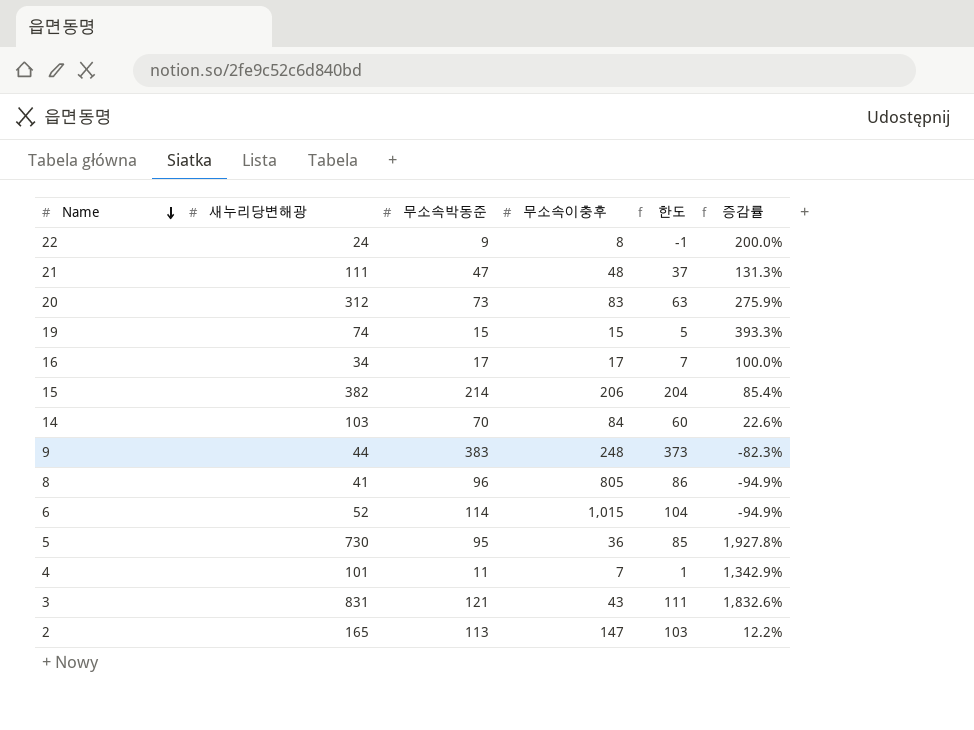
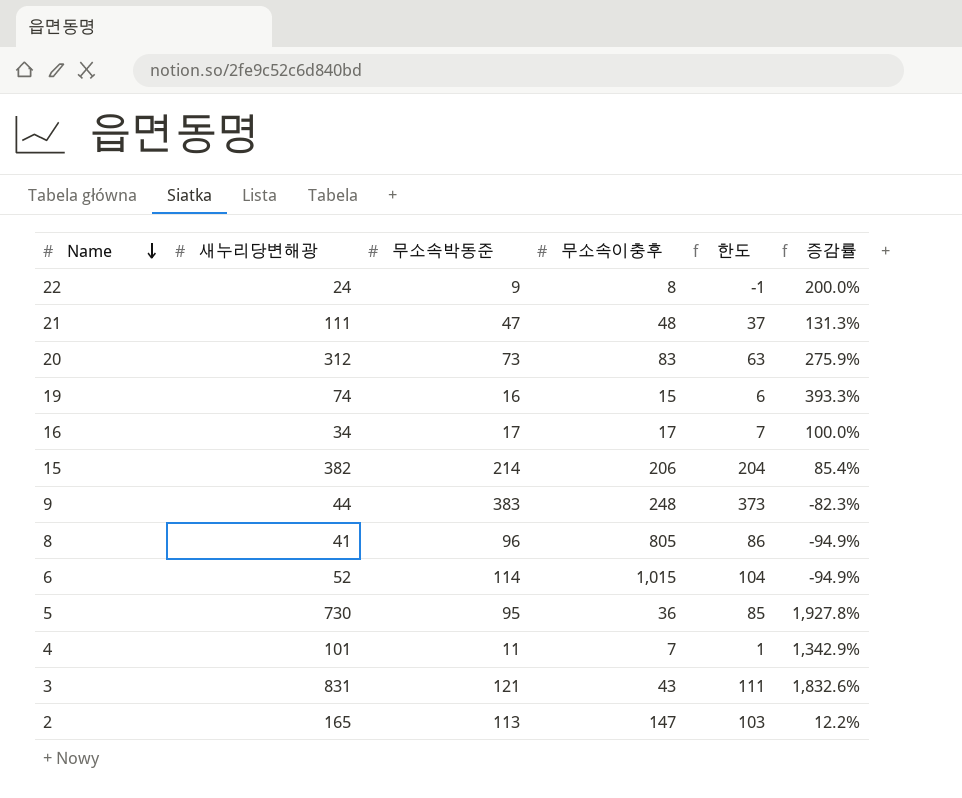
row 14: 103 | 70 | 84 | 60 | 22.6% -> none
19 | 무소속박동준: 15 -> 16
19 | 한도: 5 -> 6

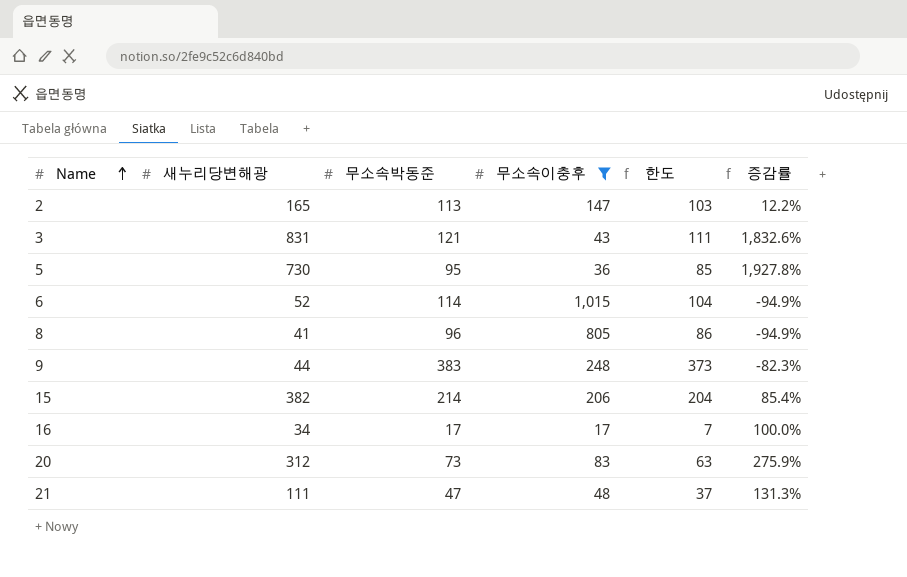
filter: none -> 무소속이충후 >= 17
row order: Name descending -> Name ascending

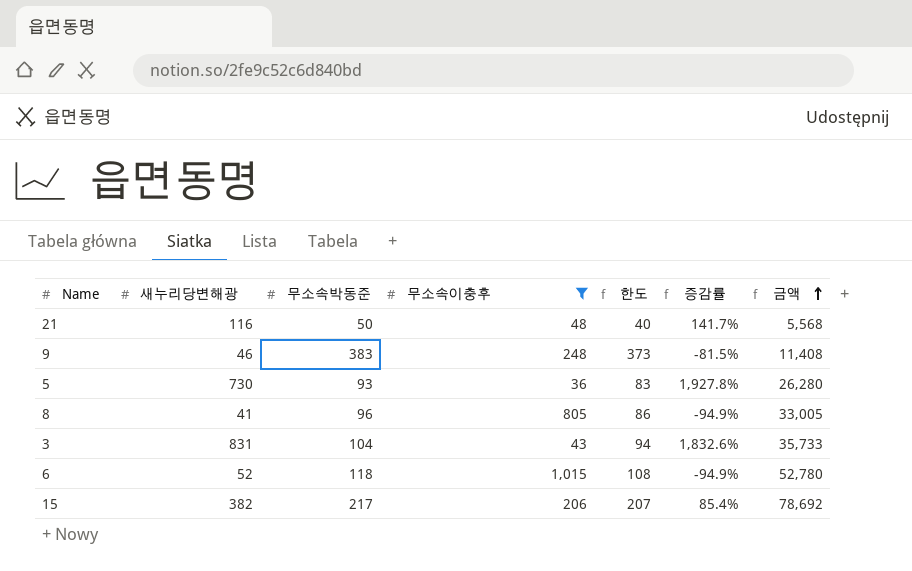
row order: Name ascending -> 금액 ascending
column 금액 | formula: none -> [새누리당변해광] * [무소속이충후]
row 2: 165 | 113 | 147 | 103 | 12.2% -> none
row 16: 34 | 17 | 17 | 7 | 100.0% -> none
row 20: 312 | 73 | 83 | 63 | 275.9% -> none
21 | 새누리당변해광: 111 -> 116
21 | 무소속박동준: 47 -> 50
21 | 한도: 37 -> 40
21 | 증감률: 131.3% -> 141.7%
9 | 새누리당변해광: 44 -> 46
9 | 증감률: -82.3% -> -81.5%
5 | 무소속박동준: 95 -> 93
5 | 한도: 85 -> 83
3 | 무소속박동준: 121 -> 104
3 | 한도: 111 -> 94
6 | 무소속박동준: 114 -> 118
6 | 한도: 104 -> 108
15 | 무소속박동준: 214 -> 217
15 | 한도: 204 -> 207

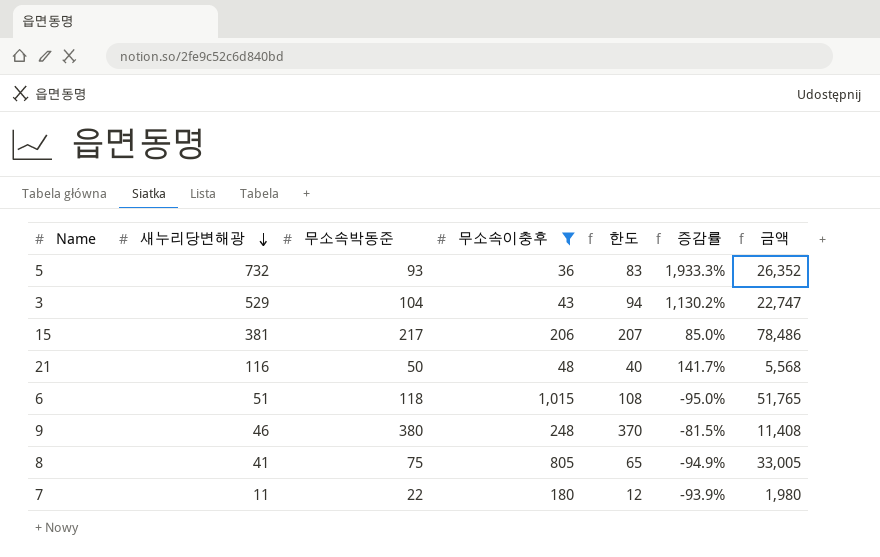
row order: 금액 ascending -> 새누리당변해광 descending
5 | 새누리당변해광: 730 -> 732
5 | 증감률: 1,927.8% -> 1,933.3%
5 | 금액: 26,280 -> 26,352
3 | 새누리당변해광: 831 -> 529
3 | 증감률: 1,832.6% -> 1,130.2%
3 | 금액: 35,733 -> 22,747
15 | 새누리당변해광: 382 -> 381
15 | 증감률: 85.4% -> 85.0%
15 | 금액: 78,692 -> 78,486
6 | 새누리당변해광: 52 -> 51
6 | 증감률: -94.9% -> -95.0%
6 | 금액: 52,780 -> 51,765
9 | 무소속박동준: 383 -> 380
9 | 한도: 373 -> 370
8 | 무소속박동준: 96 -> 75
8 | 한도: 86 -> 65
row 7: none -> 11 | 22 | 180 | 12 | -93.9% | 1,980

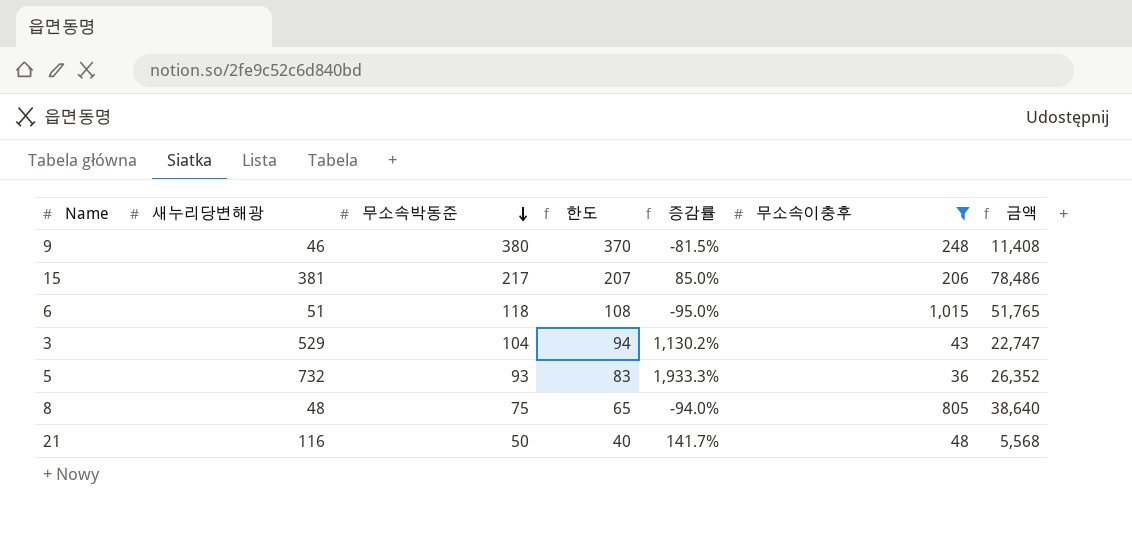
row order: 새누리당변해광 descending -> 무소속박동준 descending
column 무소속이충후 | position: 4 -> 6
row 7: 11 | 22 | 180 | 12 | -93.9% | 1,980 -> none
8 | 새누리당변해광: 41 -> 48
8 | 증감률: -94.9% -> -94.0%
8 | 금액: 33,005 -> 38,640

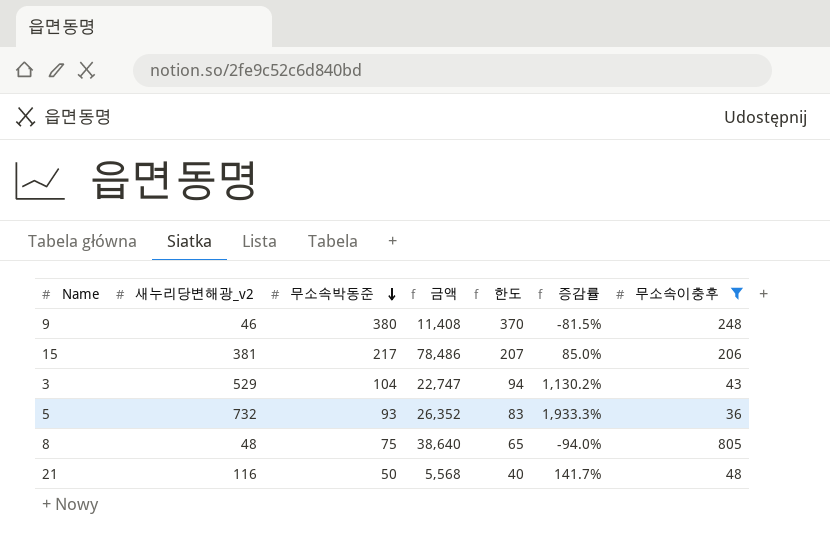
column name: 새누리당변해광 -> 새누리당변해광_v2
column 금액 | position: 7 -> 4
row 6: 51 | 118 | 108 | -95.0% | 1,015 | 51,765 -> none

